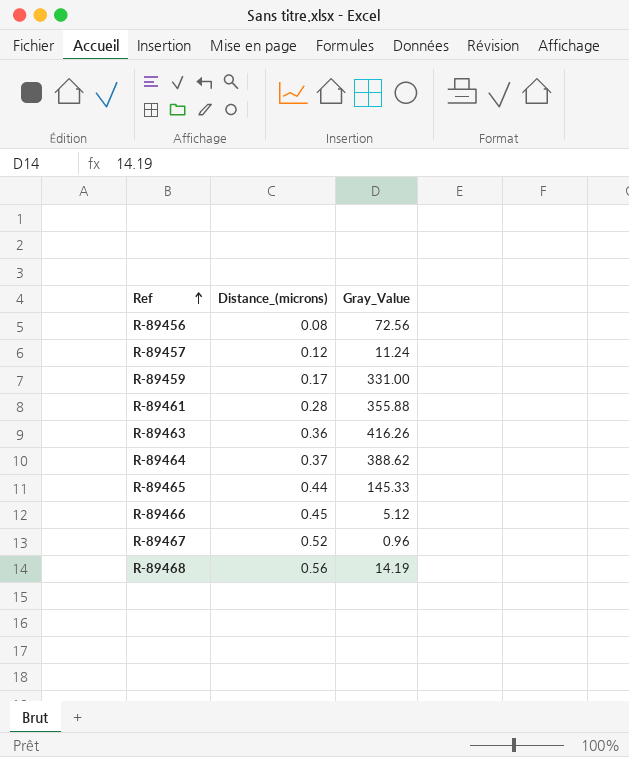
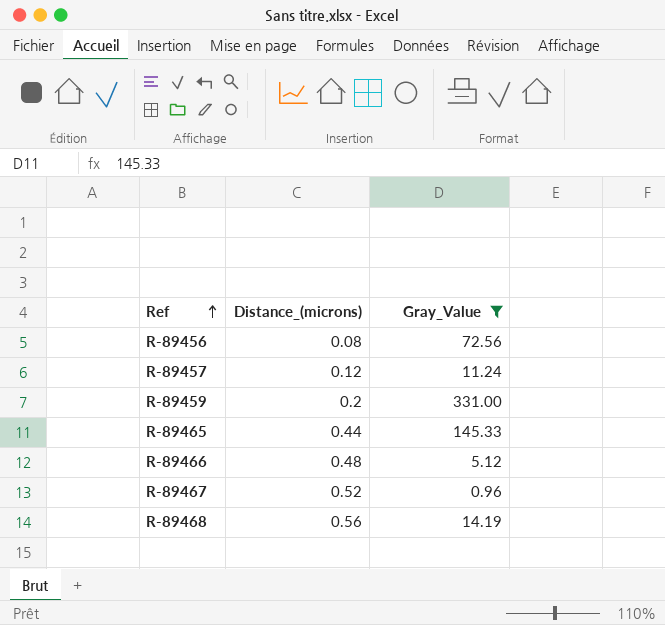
filter: none -> Gray_Value <= 331.00
R-89459 | Distance_(microns): 0.17 -> 0.2
R-89466 | Distance_(microns): 0.45 -> 0.48

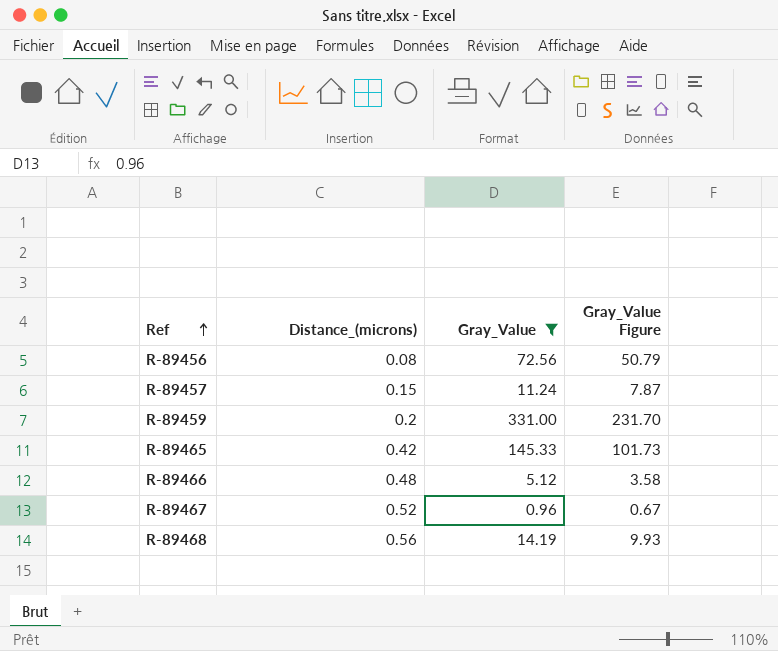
column Gray_Value Figure | formula: none -> [Gray_Value] * 0.7
R-89457 | Distance_(microns): 0.12 -> 0.15
R-89465 | Distance_(microns): 0.44 -> 0.42

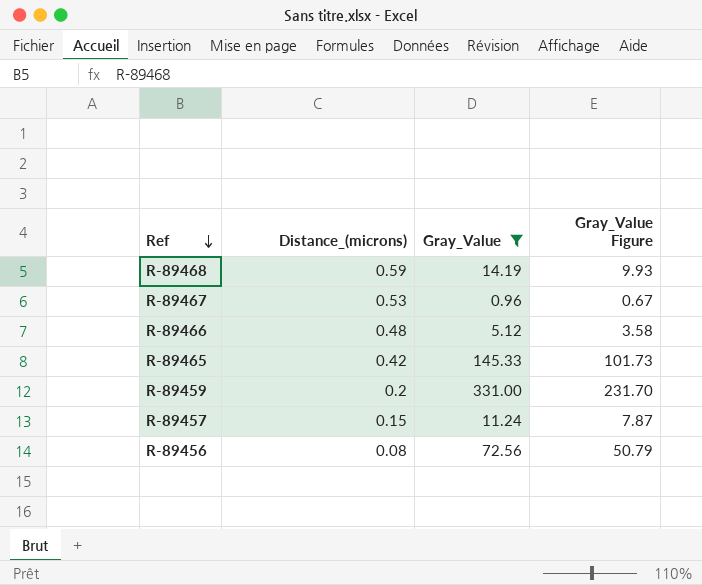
row order: Ref ascending -> Ref descending
R-89468 | Distance_(microns): 0.56 -> 0.59
R-89467 | Distance_(microns): 0.52 -> 0.53

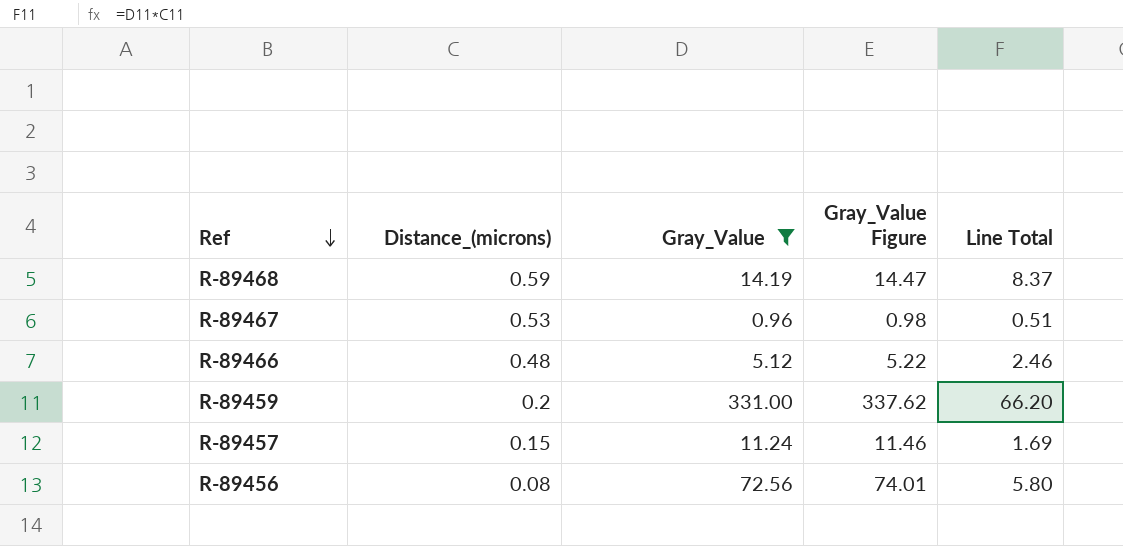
column Gray_Value Figure | formula: [Gray_Value] * 0.7 -> [Gray_Value] * 1.02
column Line Total | formula: none -> [Distance_(microns)] * [Gray_Value]
row R-89465: 0.42 | 145.33 | 101.73 -> none

